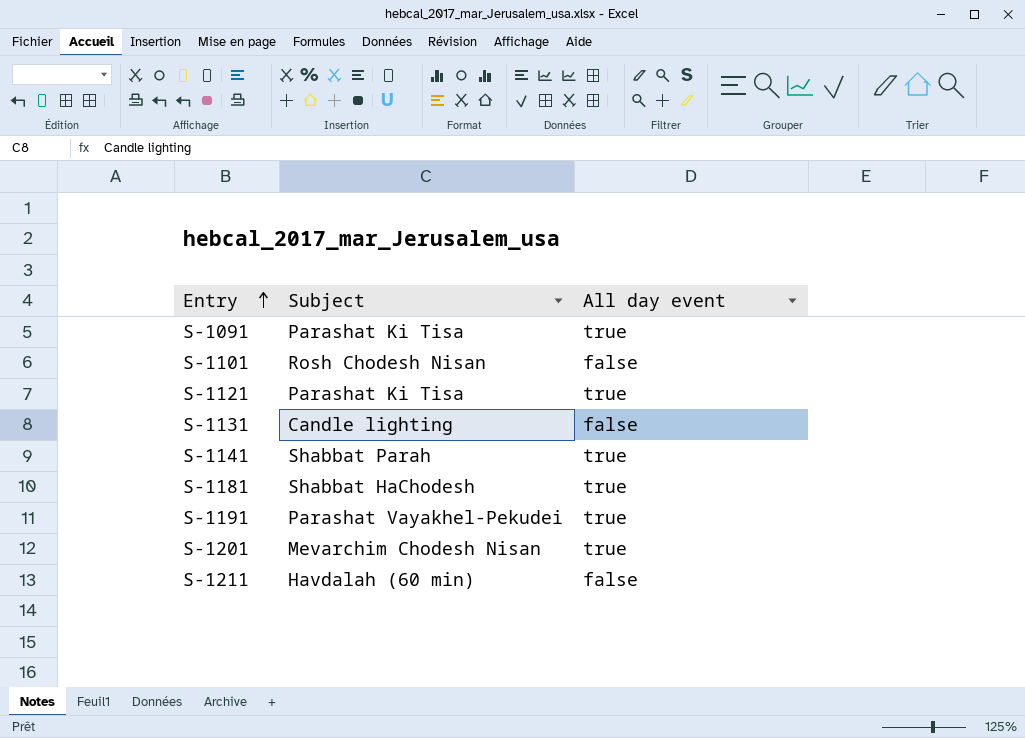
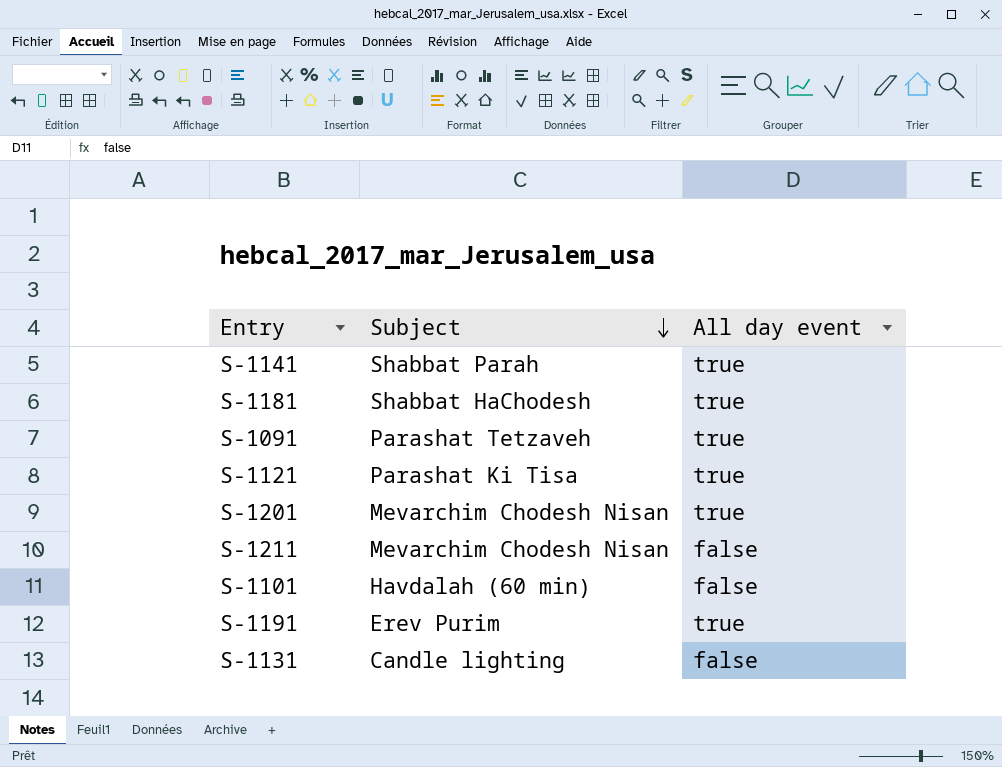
row order: Entry ascending -> Subject descending
S-1091 | Subject: Parashat Ki Tisa -> Parashat Tetzaveh
S-1211 | Subject: Havdalah (60 min) -> Mevarchim Chodesh Nisan
S-1101 | Subject: Rosh Chodesh Nisan -> Havdalah (60 min)
S-1191 | Subject: Parashat Vayakhel-Pekudei -> Erev Purim

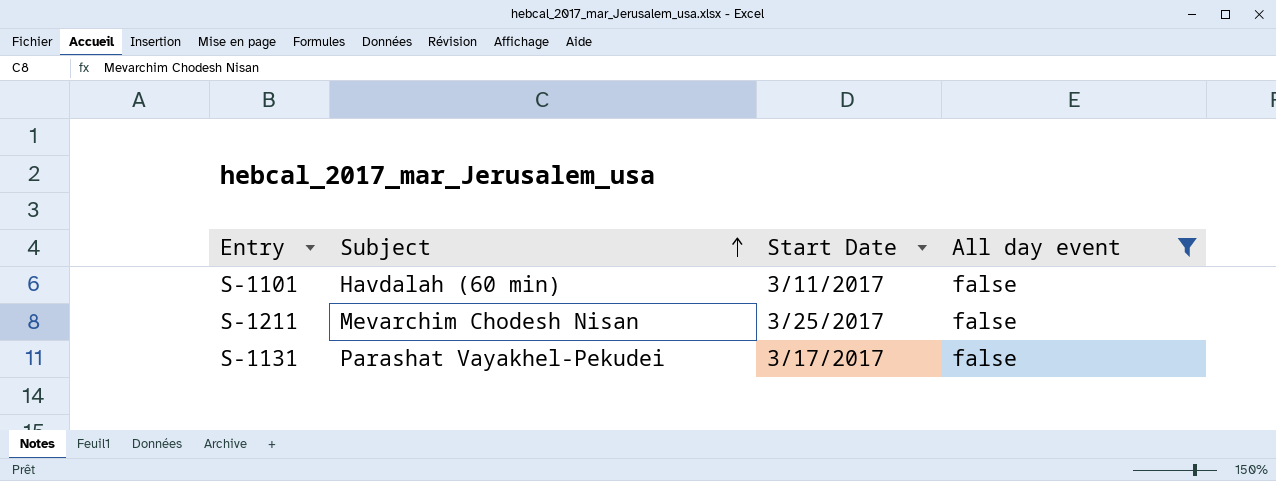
filter: none -> All day event = false
row order: Subject descending -> Subject ascending
column Start Date | position: none -> 3
S-1131 | Subject: Candle lighting -> Parashat Vayakhel-Pekudei

